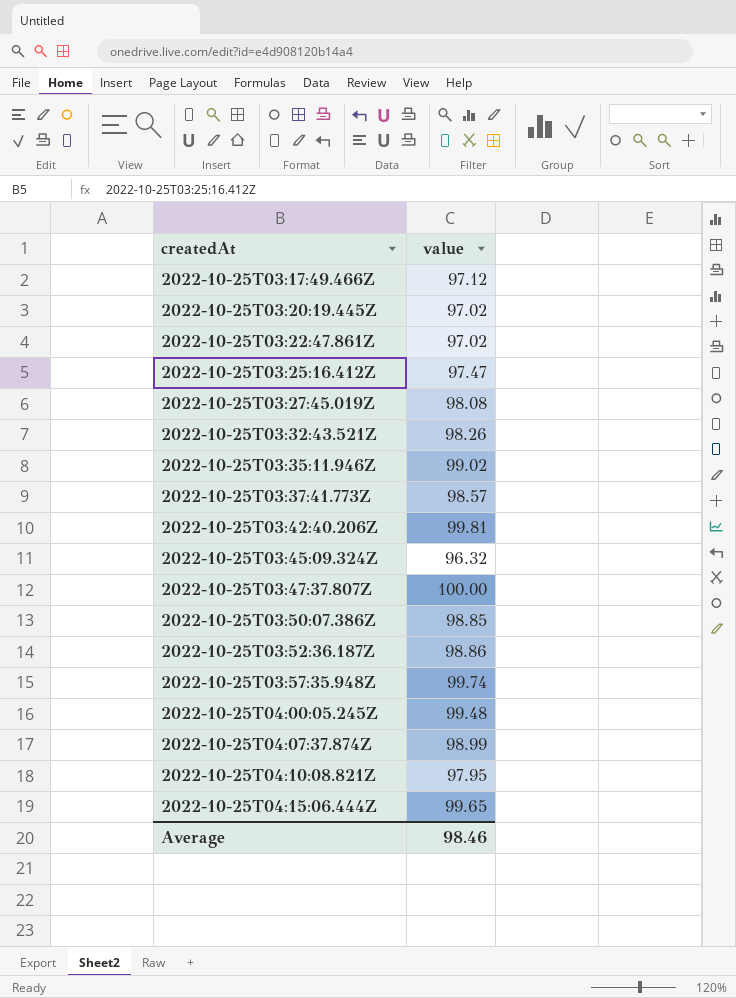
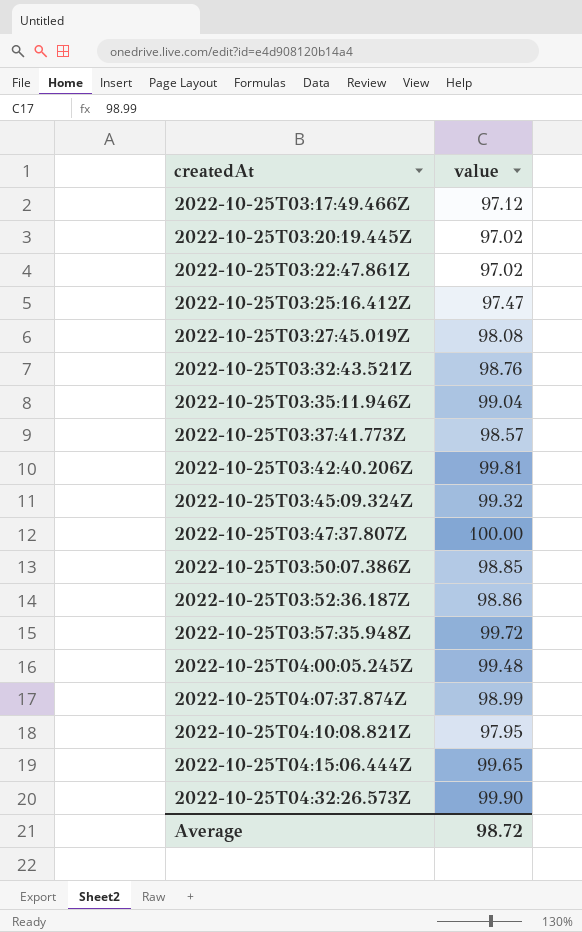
2022-10-25T03:32:43.521Z | value: 98.26 -> 98.76
2022-10-25T03:35:11.946Z | value: 99.02 -> 99.04
2022-10-25T03:45:09.324Z | value: 96.32 -> 99.32
2022-10-25T03:57:35.948Z | value: 99.74 -> 99.72
row 2022-10-25T04:32:26.573Z: none -> 99.90
Average | value: 98.46 -> 98.72

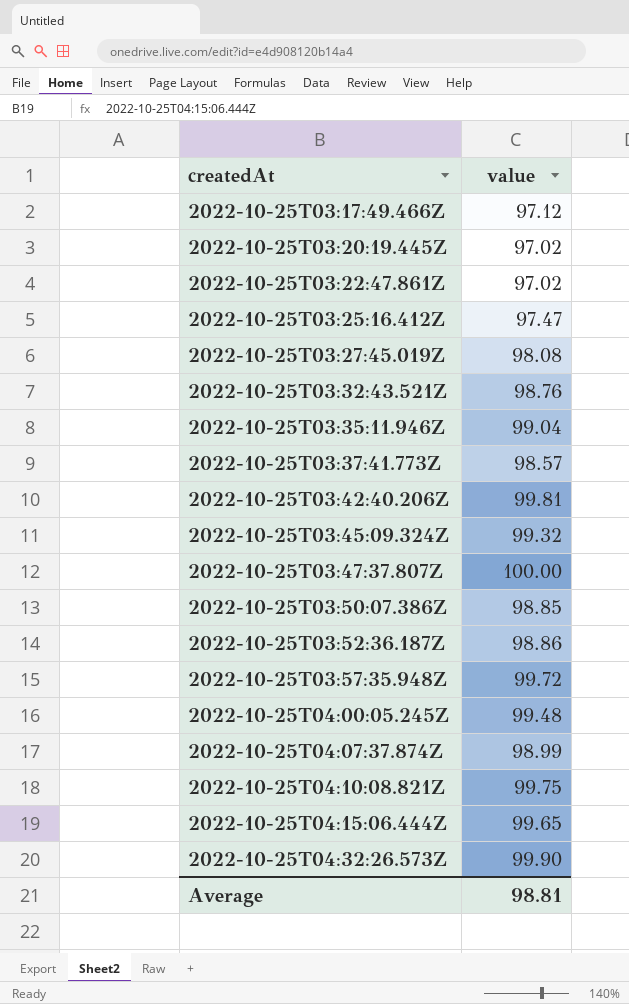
2022-10-25T04:10:08.821Z | value: 97.95 -> 99.75
Average | value: 98.72 -> 98.81

